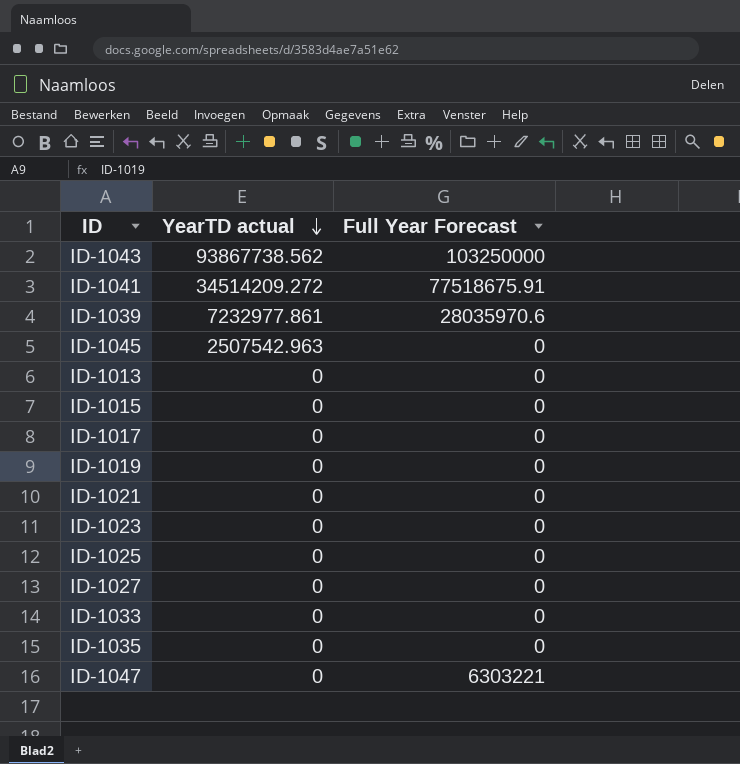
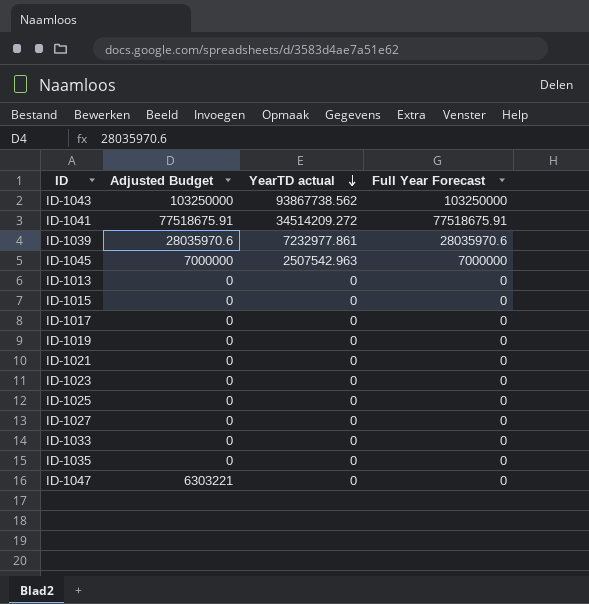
column Adjusted Budget | position: none -> 2
ID-1045 | Full Year Forecast: 0 -> 7000000
ID-1047 | Full Year Forecast: 6303221 -> 0

